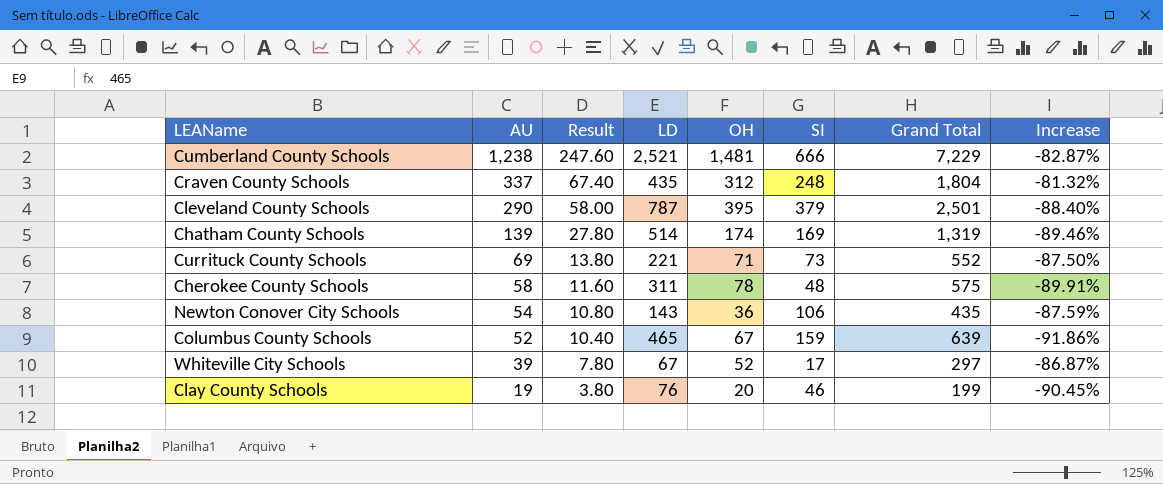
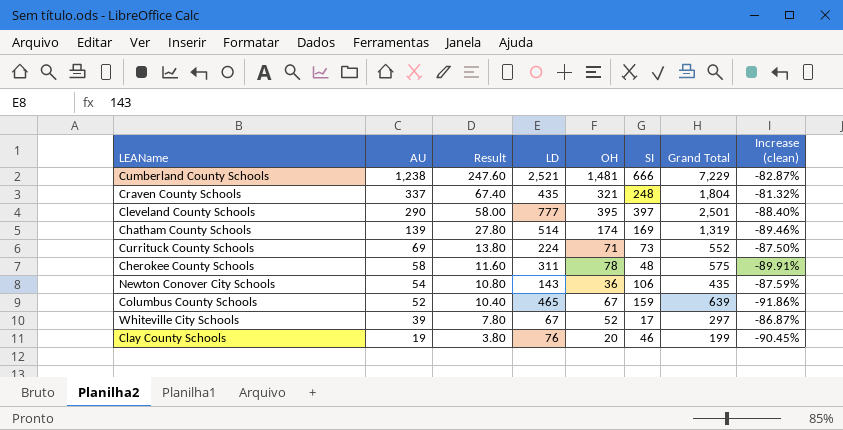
column name: Increase -> Increase (clean)
Craven County Schools | OH: 312 -> 321
Cleveland County Schools | LD: 787 -> 777
Cleveland County Schools | SI: 379 -> 397
Currituck County Schools | LD: 221 -> 224

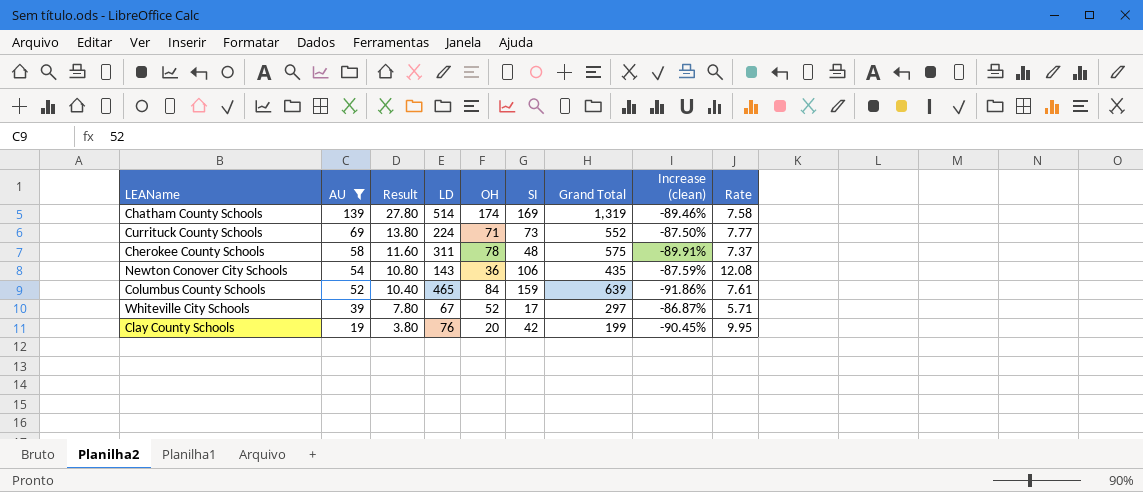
filter: none -> AU <= 139
column Rate | formula: none -> [Grand Total] / [OH]
Columbus County Schools | OH: 67 -> 84
Clay County Schools | SI: 46 -> 42

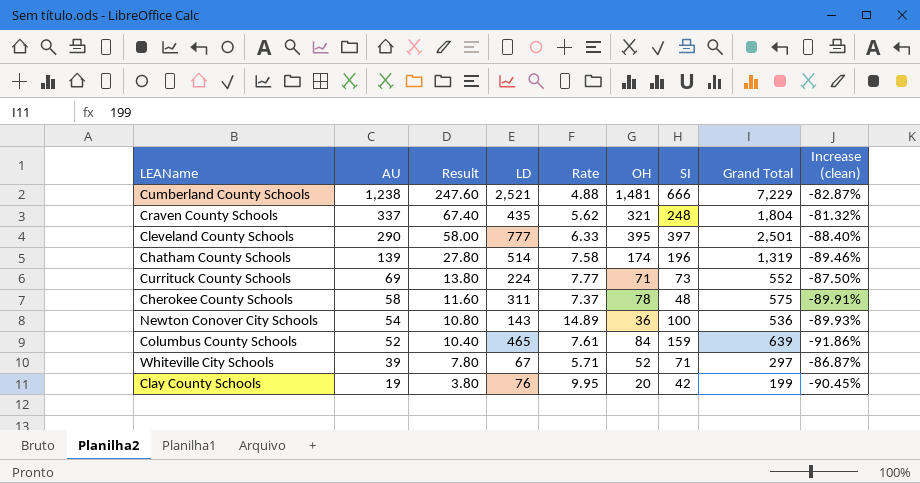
filter: AU <= 139 -> none
column Rate | position: 9 -> 5
Chatham County Schools | SI: 169 -> 196
Newton Conover City Schools | Rate: 12.08 -> 14.89
Newton Conover City Schools | SI: 106 -> 100
Newton Conover City Schools | Grand Total: 435 -> 536
Newton Conover City Schools | Increase (clean): -87.59% -> -89.93%
Whiteville City Schools | SI: 17 -> 71

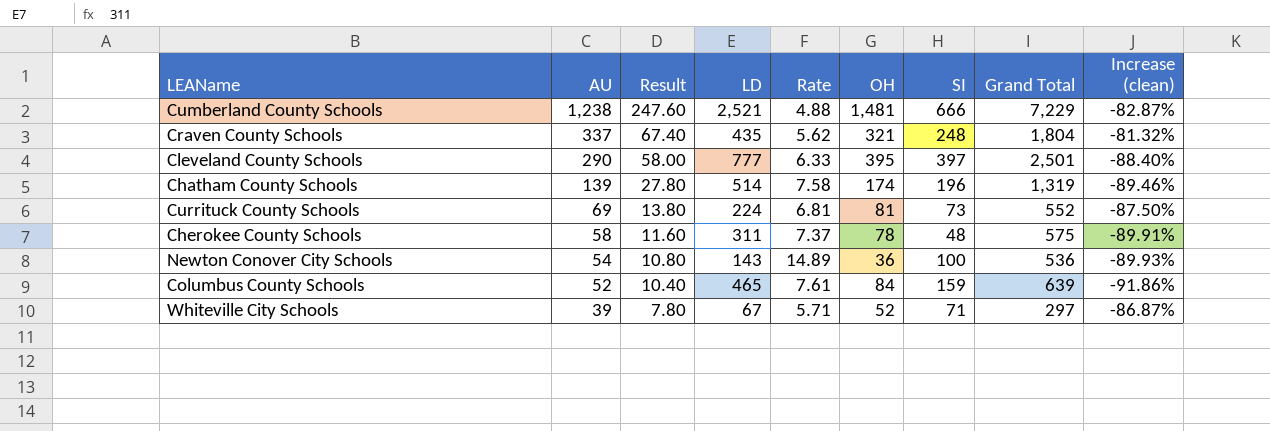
row Clay County Schools: 19 | 3.80 | 76 | 9.95 | 20 | 42 | 199 | -90.45% -> none
Currituck County Schools | Rate: 7.77 -> 6.81
Currituck County Schools | OH: 71 -> 81

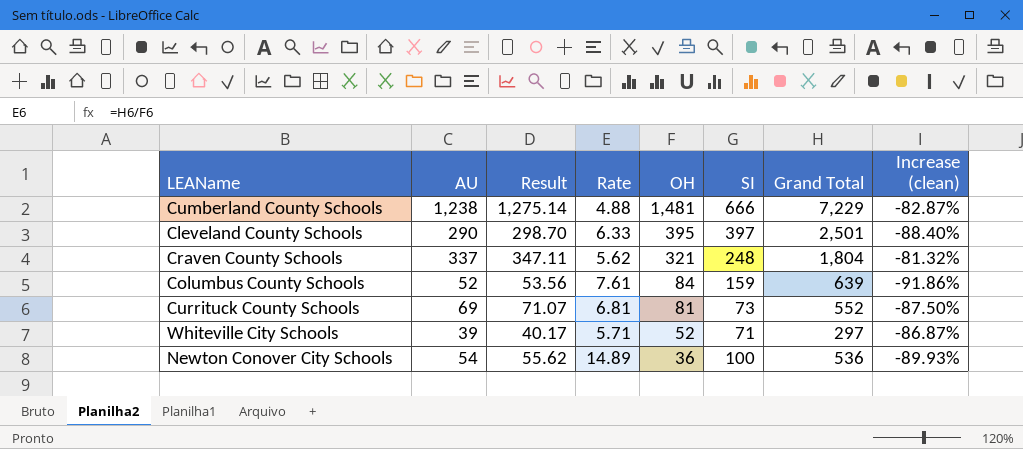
row order: AU descending -> OH descending
column LD | position: 4 -> none
column Result | formula: [AU] * 0.2 -> [AU] * 1.03
row Chatham County Schools: 139 | 27.80 | 514 | 7.58 | 174 | 196 | 1,319 | -89.46% -> none
row Cherokee County Schools: 58 | 11.60 | 311 | 7.37 | 78 | 48 | 575 | -89.91% -> none

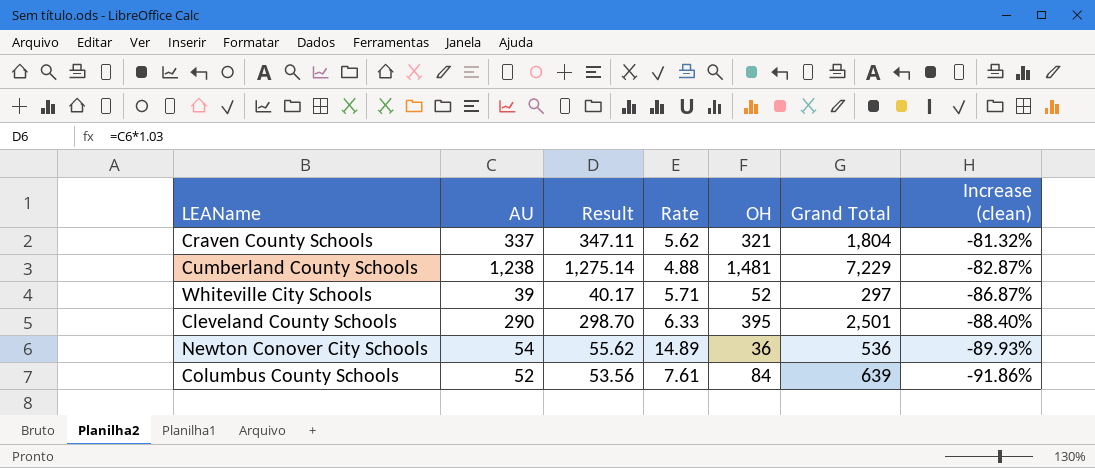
row order: OH descending -> Increase (clean) descending
column SI | position: 6 -> none
row Currituck County Schools: 69 | 71.07 | 6.81 | 81 | 73 | 552 | -87.50% -> none

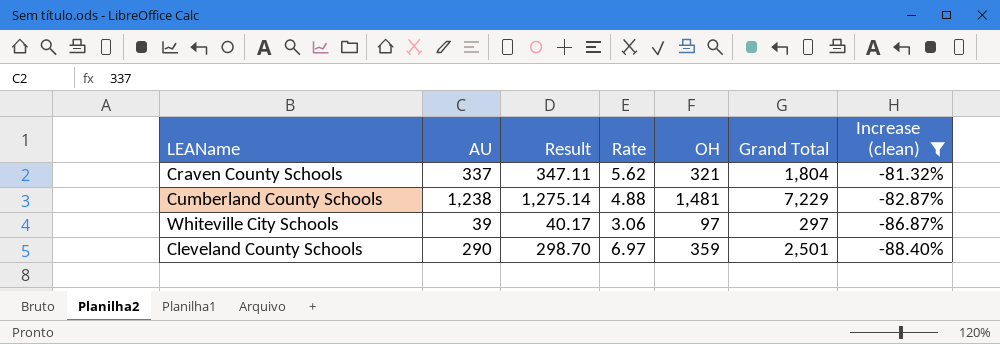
filter: none -> Increase (clean) >= -88.40%
Whiteville City Schools | Rate: 5.71 -> 3.06
Whiteville City Schools | OH: 52 -> 97
Cleveland County Schools | Rate: 6.33 -> 6.97
Cleveland County Schools | OH: 395 -> 359

